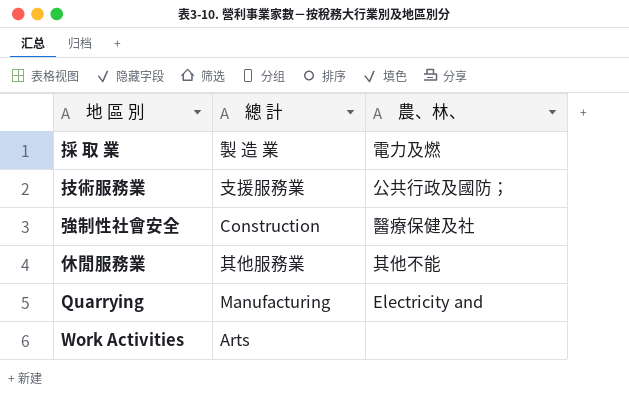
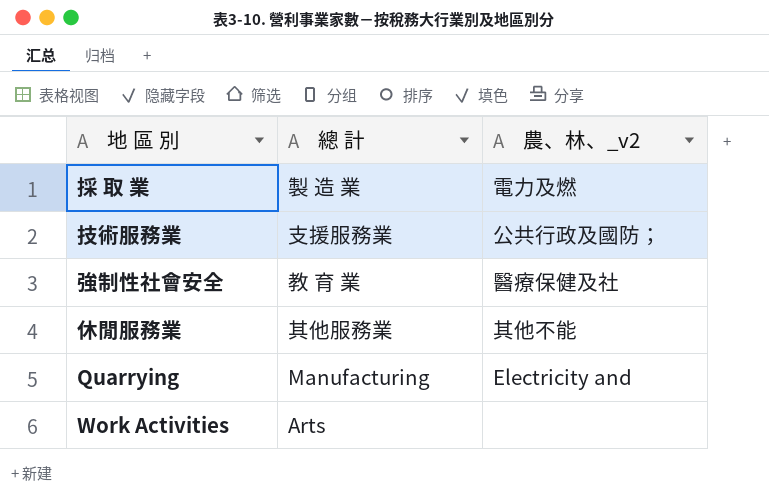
column name: 農、林、 -> 農、林、_v2
強制性社會安全 | 總 計: Construction -> 教 育 業

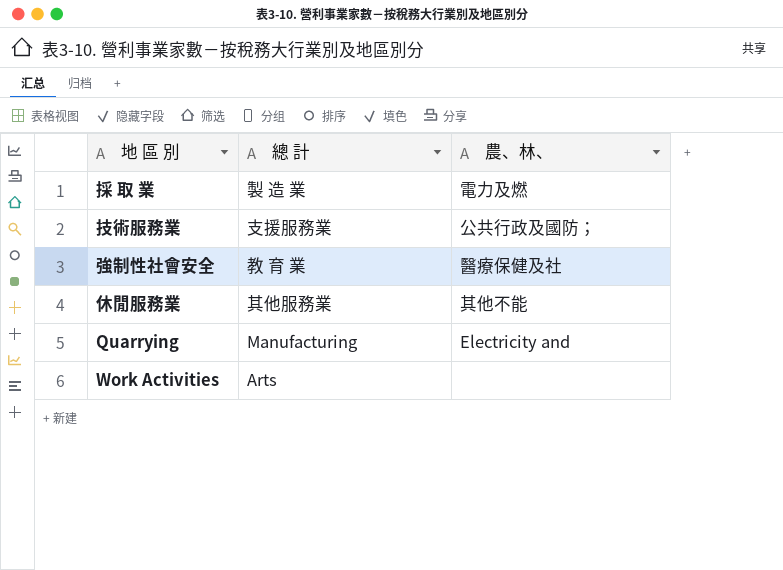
column name: 農、林、_v2 -> 農、林、

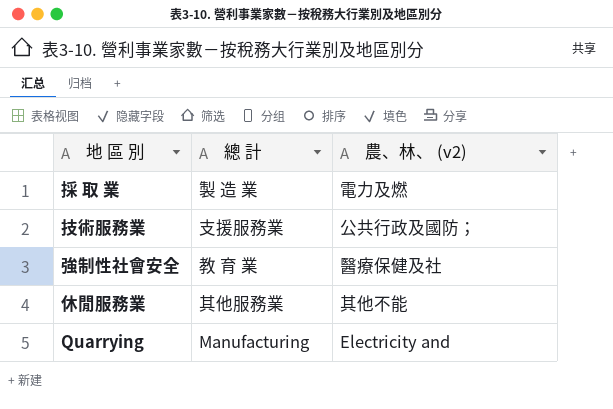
column name: 農、林、 -> 農、林、 (v2)
row Work Activities: Arts | none -> none

